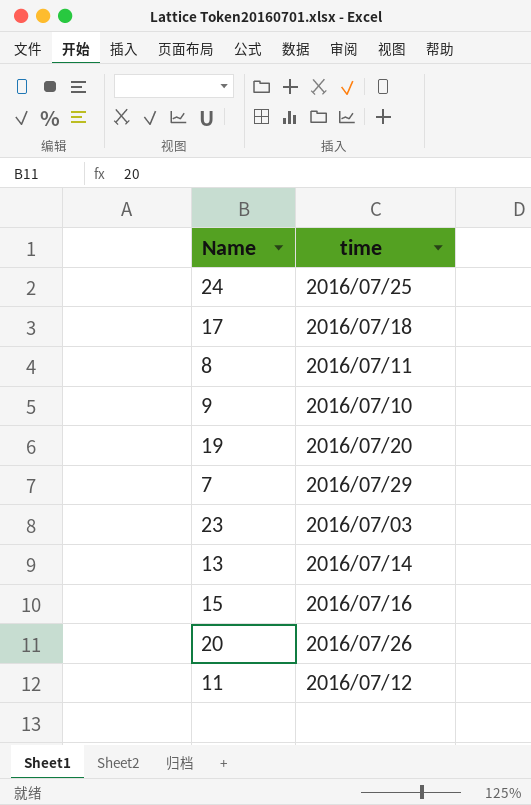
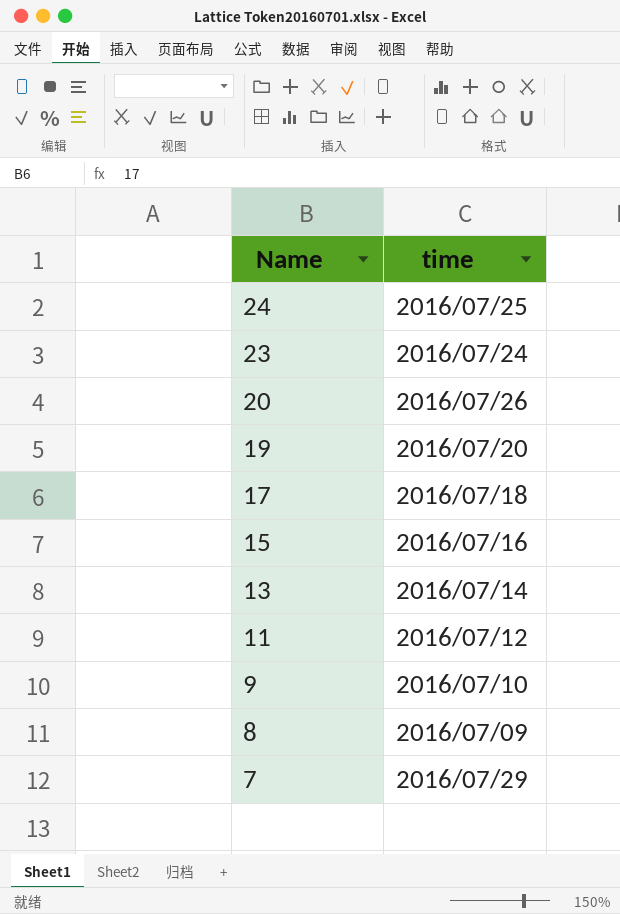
row order: none -> Name descending
23 | time: 2016/07/03 -> 2016/07/24
8 | time: 2016/07/11 -> 2016/07/09

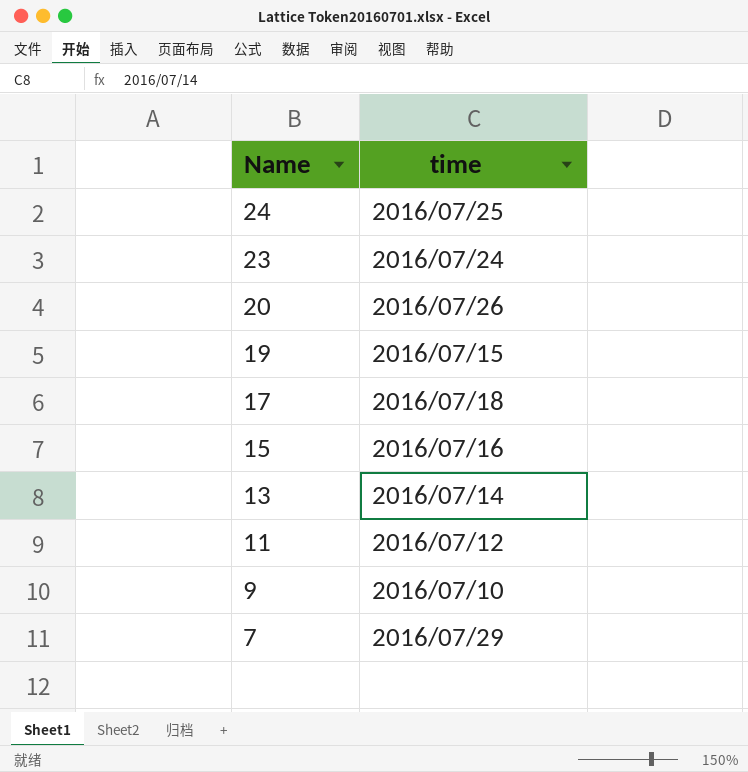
row 8: 2016/07/09 -> none
19 | time: 2016/07/20 -> 2016/07/15

